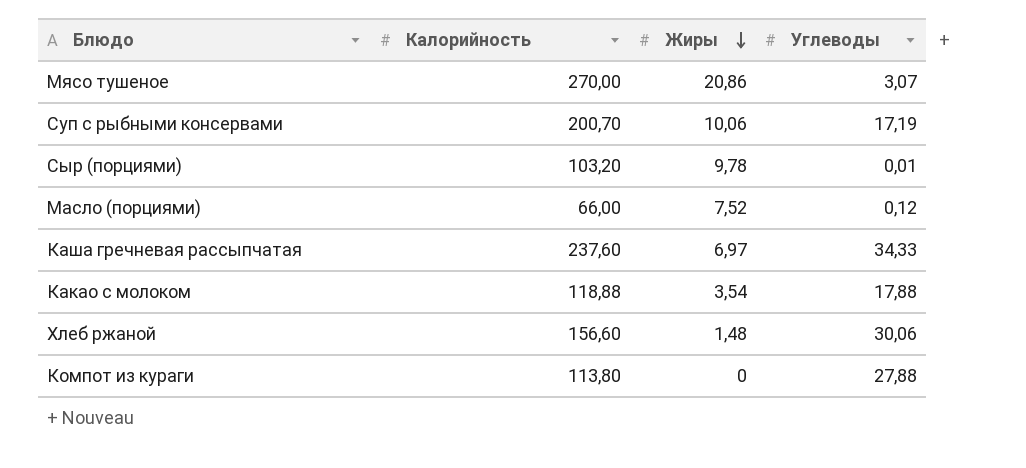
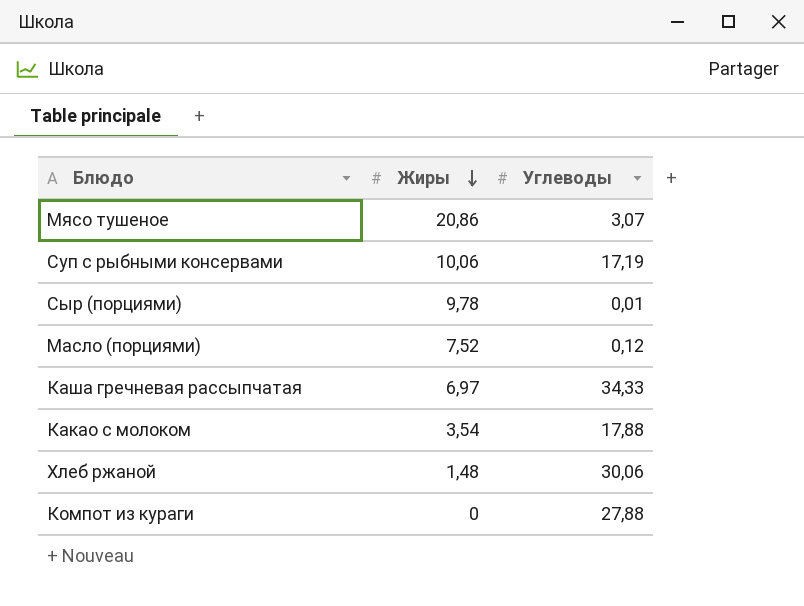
column Калорийность | position: 2 -> none

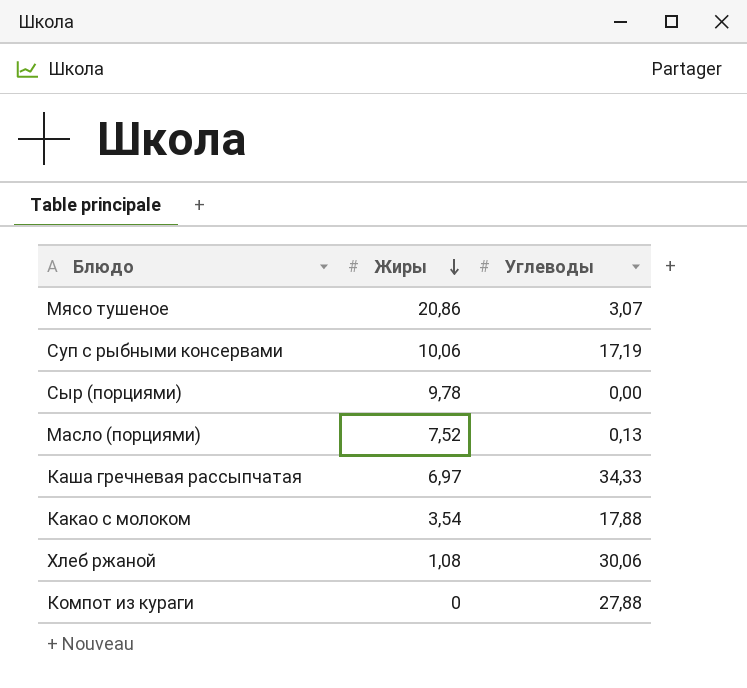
Сыр (порциями) | Углеводы: 0,01 -> 0,00
Масло (порциями) | Углеводы: 0,12 -> 0,13
Хлеб ржаной | Жиры: 1,48 -> 1,08

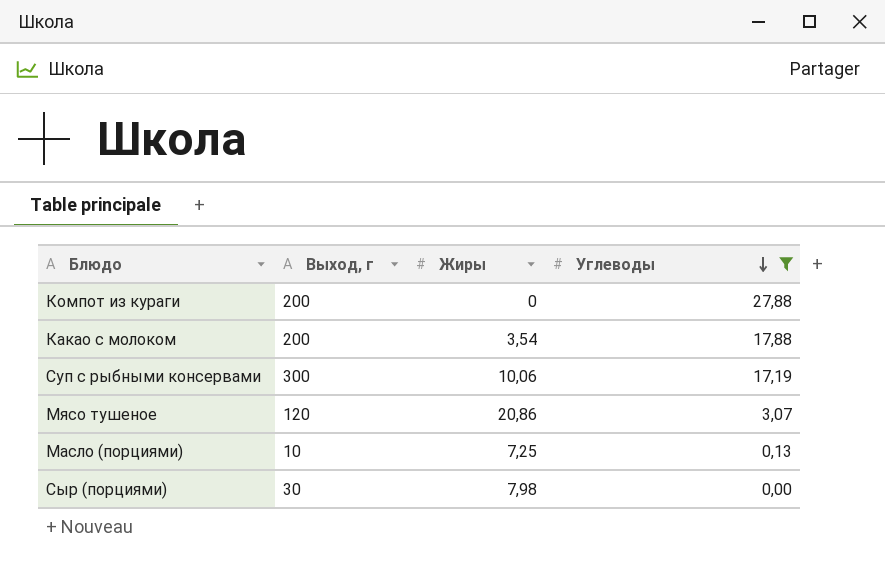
filter: none -> Углеводы <= 27,88
row order: Жиры descending -> Углеводы descending
column Выход, г | position: none -> 2
Масло (порциями) | Жиры: 7,52 -> 7,25
Сыр (порциями) | Жиры: 9,78 -> 7,98

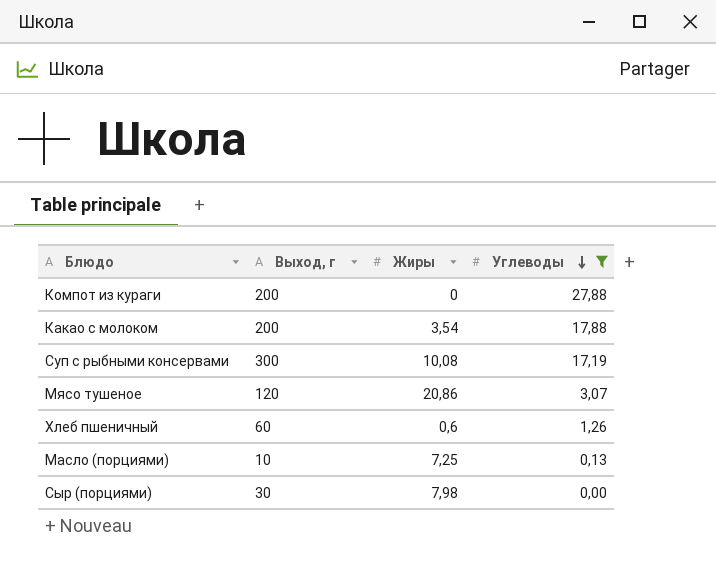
Суп с рыбными консервами | Жиры: 10,06 -> 10,08
row Хлеб пшеничный: none -> 60 | 0,6 | 1,26

